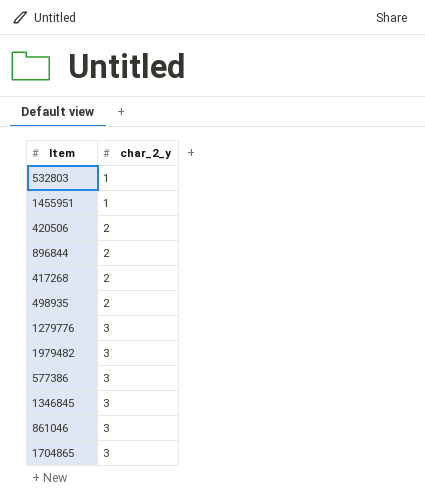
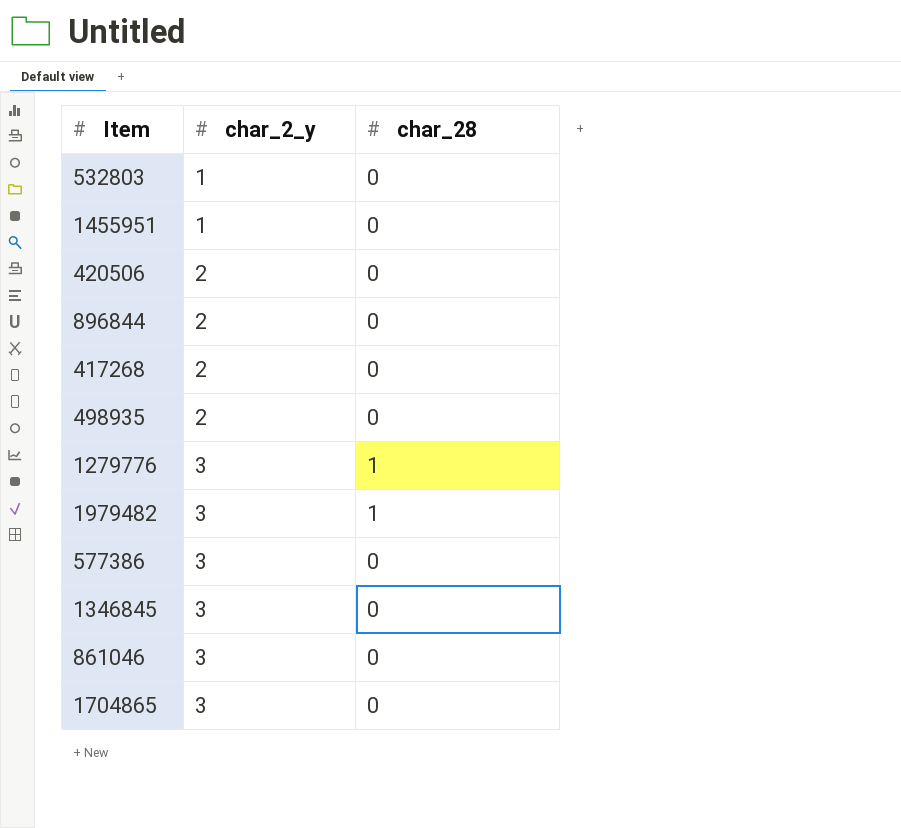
column char_28 | position: none -> 3

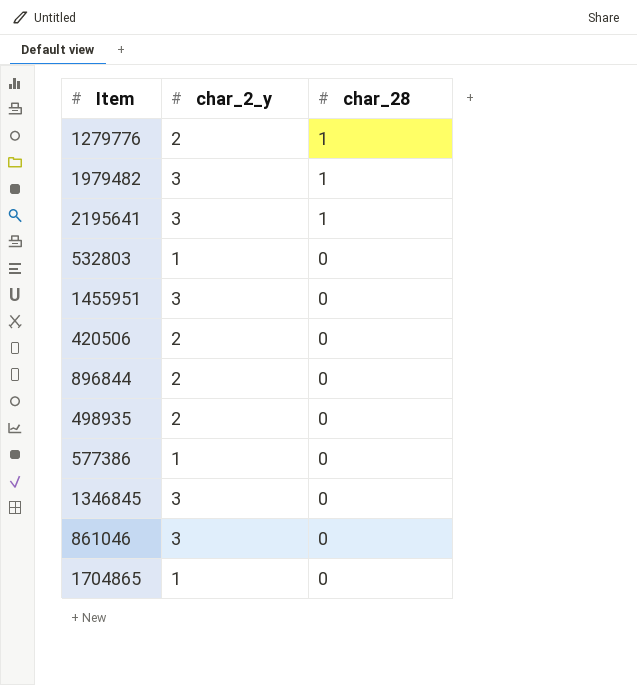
row order: char_2_y ascending -> char_28 descending
row 417268: 2 | 0 -> none
1279776 | char_2_y: 3 -> 2
row 2195641: none -> 3 | 1
1455951 | char_2_y: 1 -> 3
577386 | char_2_y: 3 -> 1
1704865 | char_2_y: 3 -> 1

